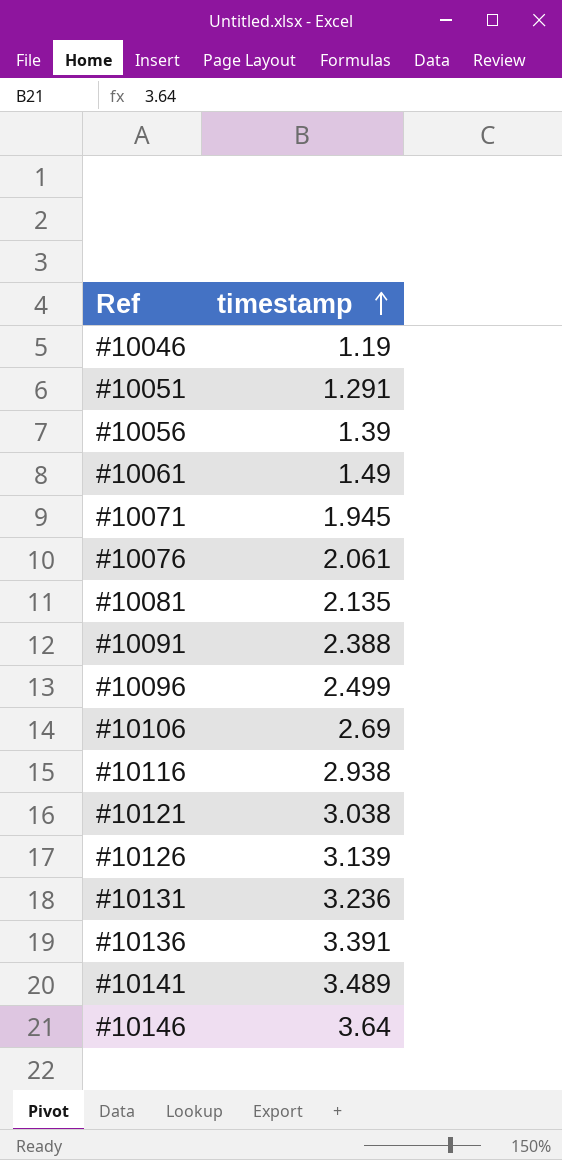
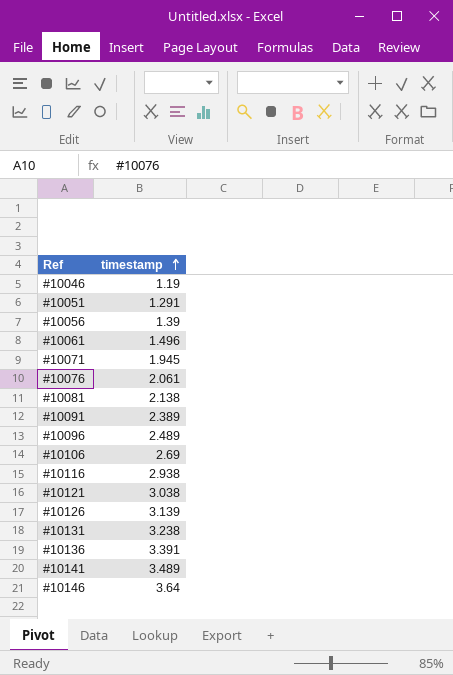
#10061 | timestamp: 1.49 -> 1.496
#10081 | timestamp: 2.135 -> 2.138
#10091 | timestamp: 2.388 -> 2.389
#10096 | timestamp: 2.499 -> 2.489
#10131 | timestamp: 3.236 -> 3.238

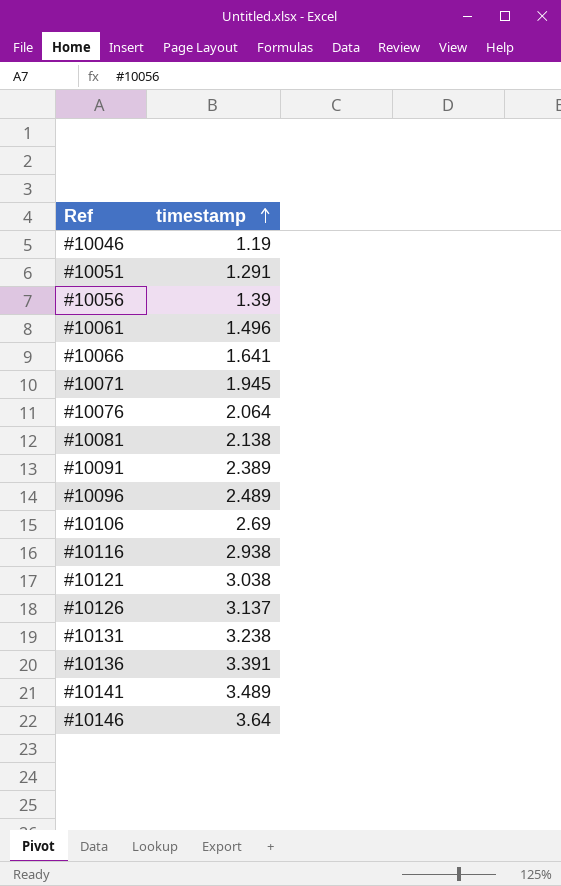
row #10066: none -> 1.641
#10076 | timestamp: 2.061 -> 2.064
#10126 | timestamp: 3.139 -> 3.137

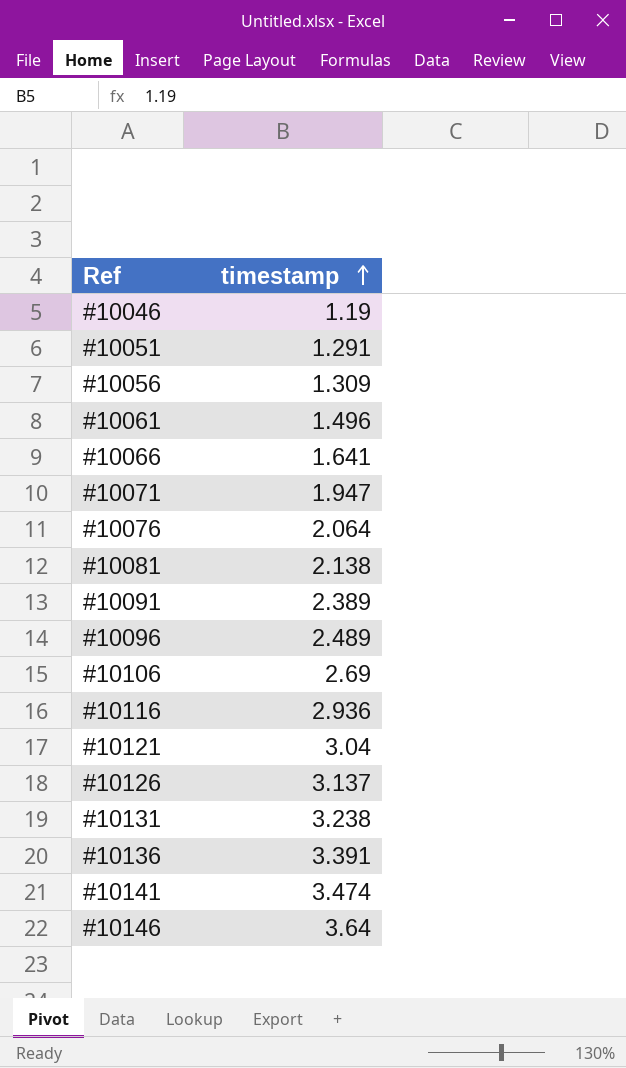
#10056 | timestamp: 1.39 -> 1.309
#10071 | timestamp: 1.945 -> 1.947
#10116 | timestamp: 2.938 -> 2.936
#10121 | timestamp: 3.038 -> 3.04
#10141 | timestamp: 3.489 -> 3.474

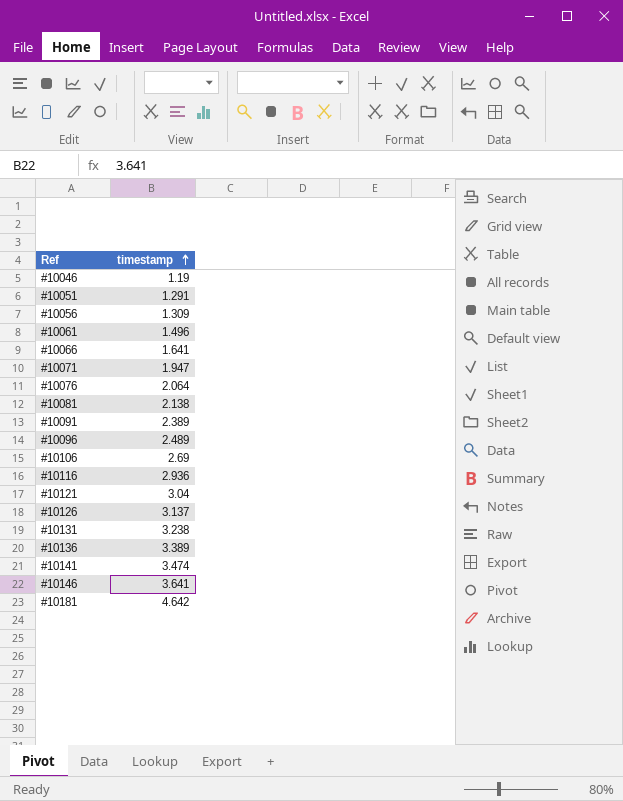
#10136 | timestamp: 3.391 -> 3.389
#10146 | timestamp: 3.64 -> 3.641
row #10181: none -> 4.642

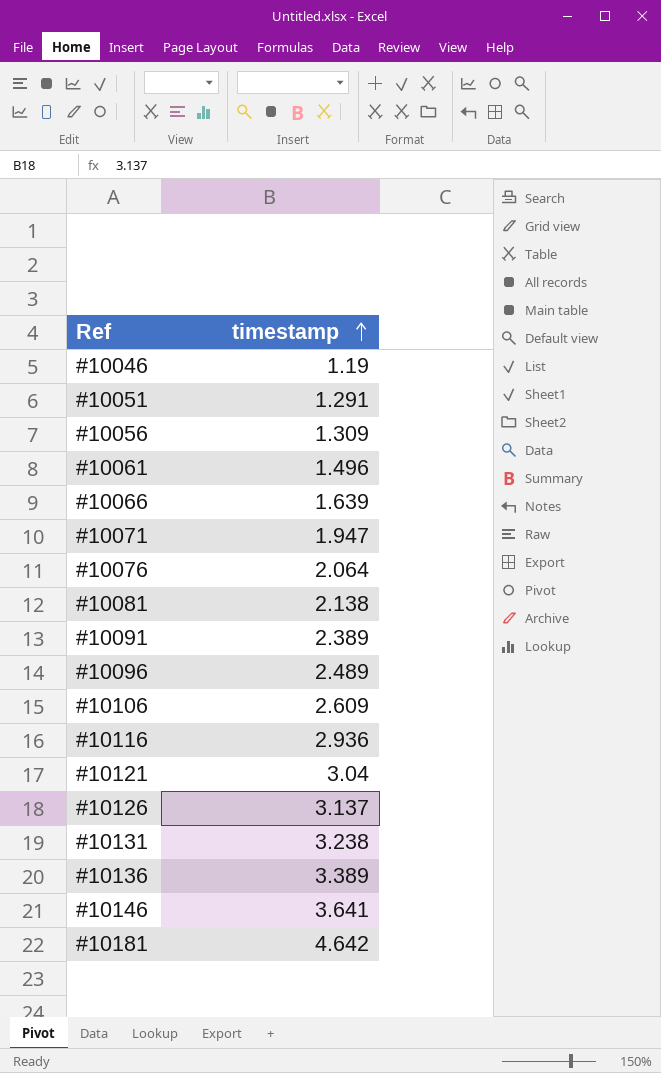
row #10141: 3.474 -> none
#10066 | timestamp: 1.641 -> 1.639
#10106 | timestamp: 2.69 -> 2.609

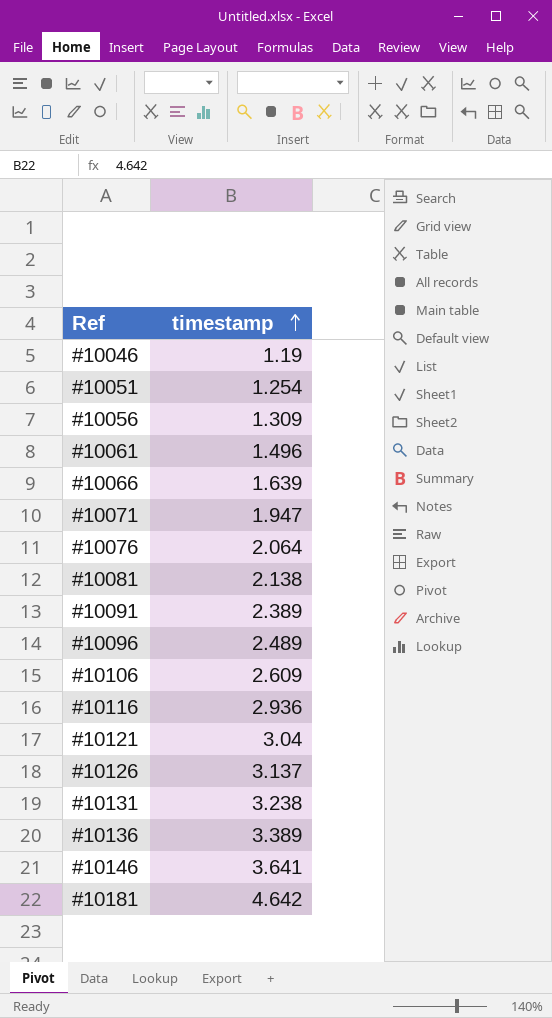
#10051 | timestamp: 1.291 -> 1.254

